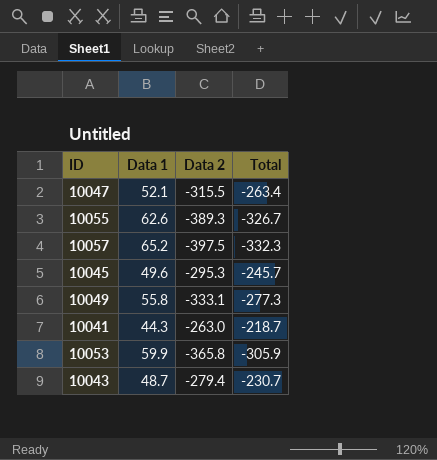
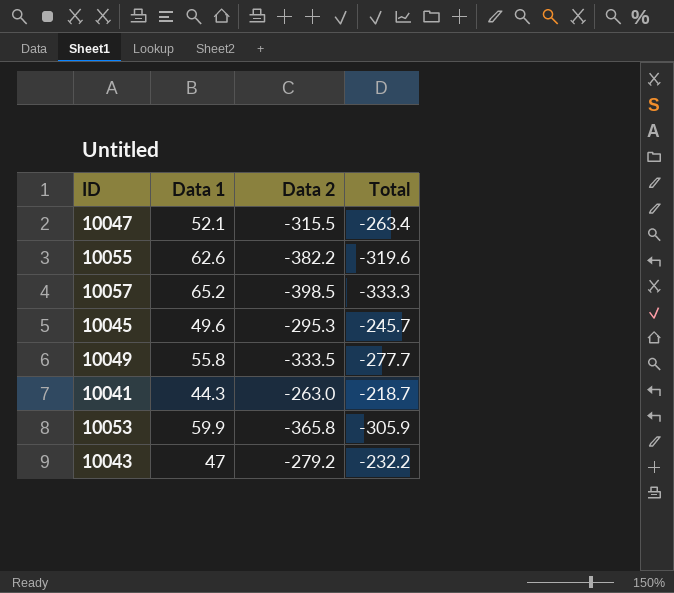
10055 | Data 2: -389.3 -> -382.2
10055 | Total: -326.7 -> -319.6
10057 | Data 2: -397.5 -> -398.5
10057 | Total: -332.3 -> -333.3
10049 | Data 2: -333.1 -> -333.5
10049 | Total: -277.3 -> -277.7
10043 | Data 1: 48.7 -> 47
10043 | Data 2: -279.4 -> -279.2
10043 | Total: -230.7 -> -232.2

